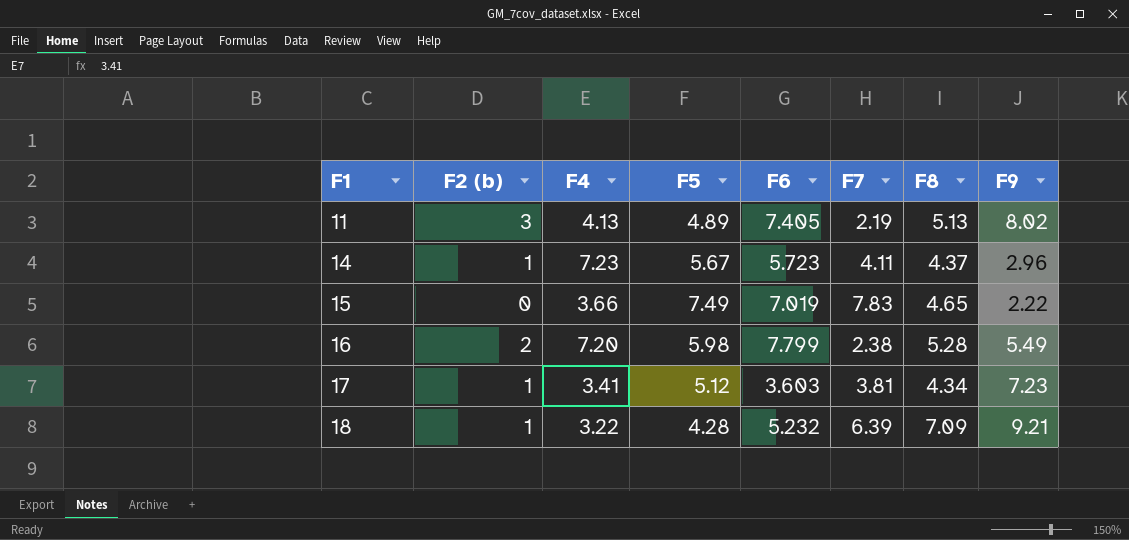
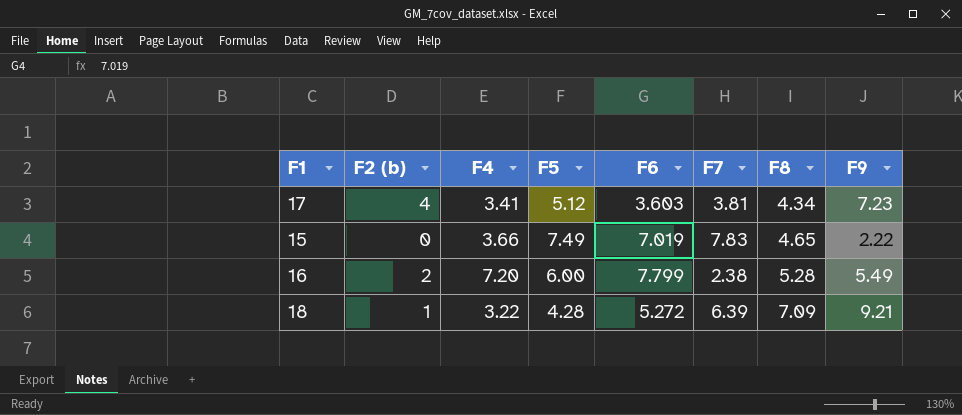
row order: F1 ascending -> F8 ascending
row 11: 3 | 4.13 | 4.89 | 7.405 | 2.19 | 5.13 | 8.02 -> none
row 14: 1 | 7.23 | 5.67 | 5.723 | 4.11 | 4.37 | 2.96 -> none
17 | F2 (b): 1 -> 4
16 | F5: 5.98 -> 6.00
18 | F6: 5.232 -> 5.272

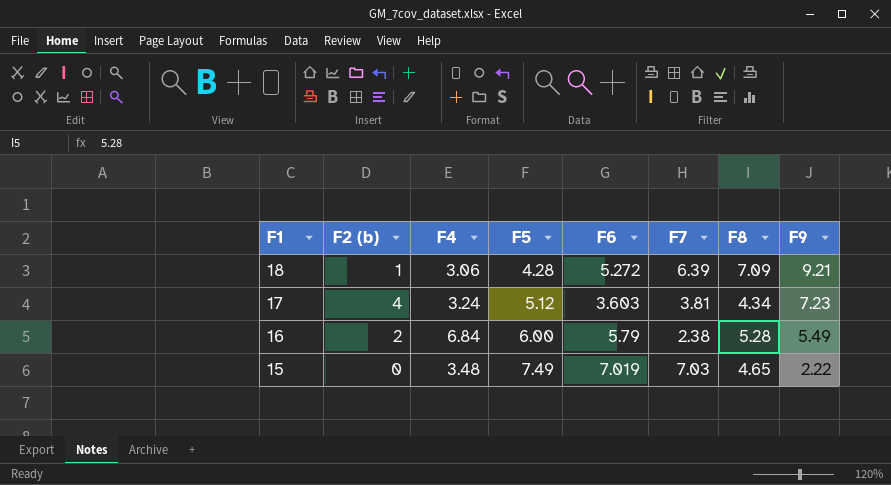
row order: F8 ascending -> F1 descending
18 | F4: 3.22 -> 3.06
17 | F4: 3.41 -> 3.24
16 | F4: 7.20 -> 6.84
16 | F6: 7.799 -> 5.79
15 | F4: 3.66 -> 3.48
15 | F7: 7.83 -> 7.03

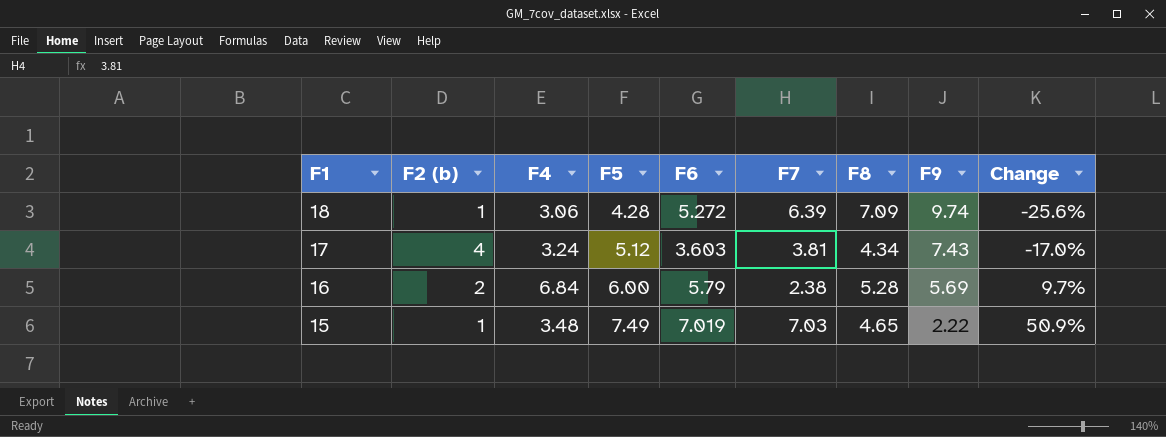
column Change | formula: none -> ([F6] - [F8]) / [F8]
18 | F9: 9.21 -> 9.74
17 | F9: 7.23 -> 7.43
16 | F9: 5.49 -> 5.69
15 | F2 (b): 0 -> 1

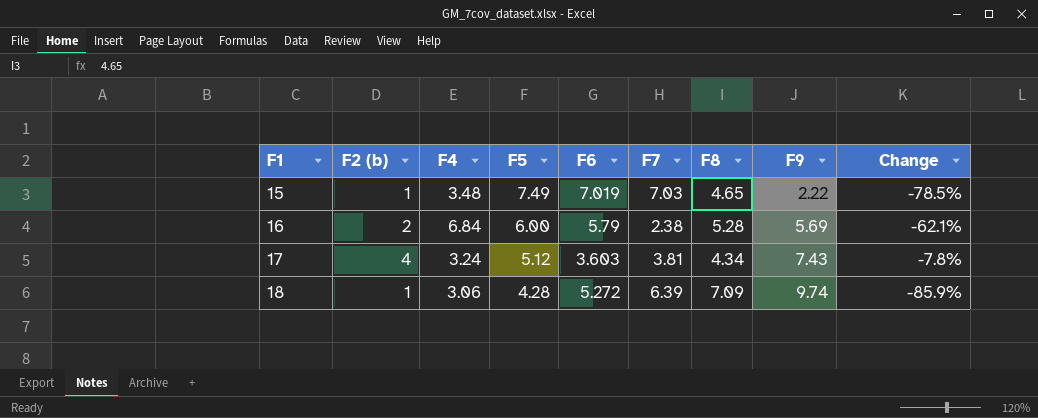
row order: F1 descending -> F1 ascending
column Change | formula: ([F6] - [F8]) / [F8] -> ([F2 (b)] - [F8]) / [F8]

